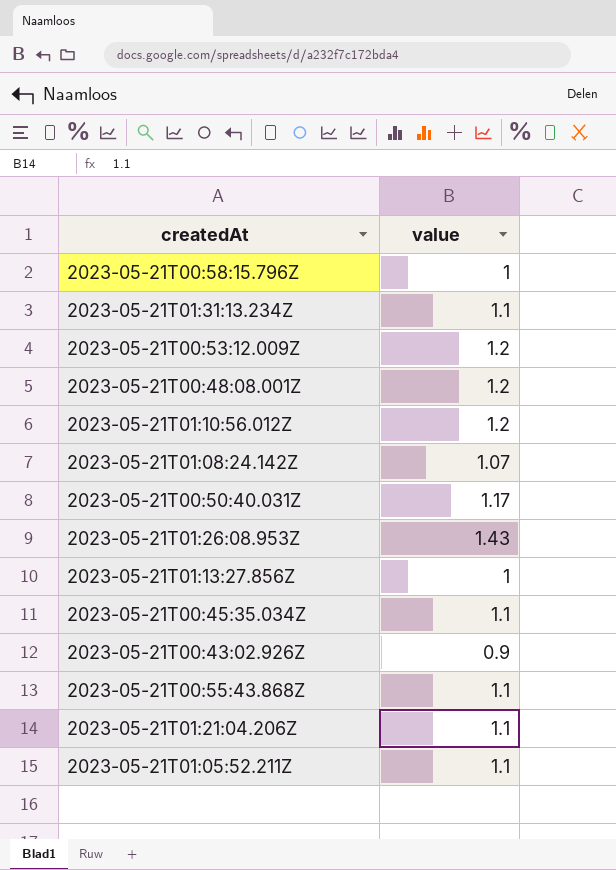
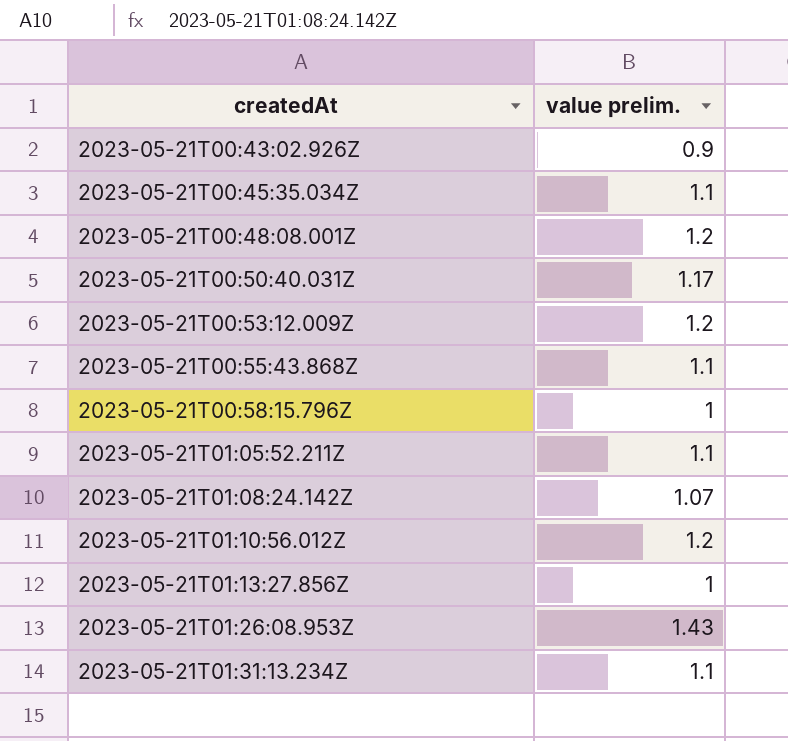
row order: none -> createdAt ascending
column name: value -> value prelim.
row 2023-05-21T01:21:04.206Z: 1.1 -> none

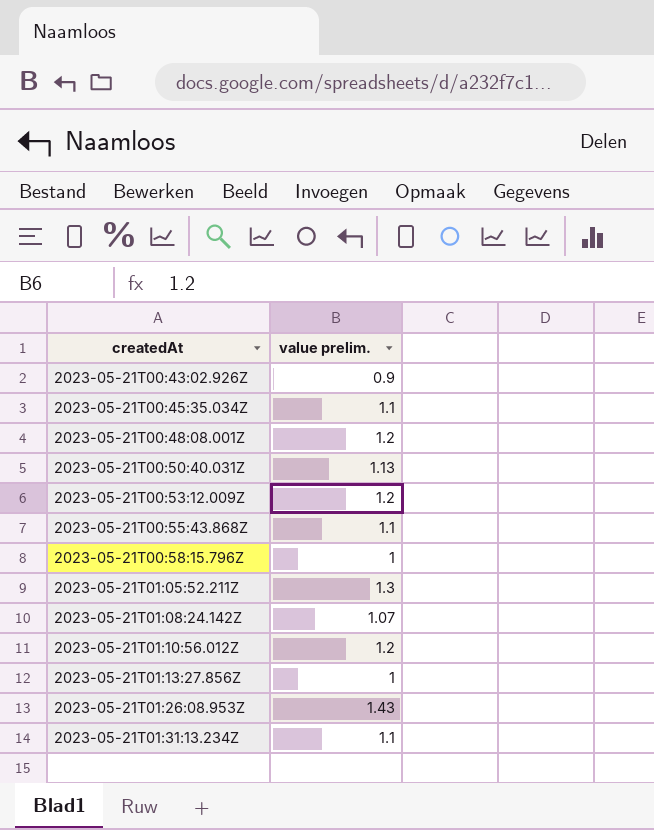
2023-05-21T00:50:40.031Z | value prelim.: 1.17 -> 1.13
2023-05-21T01:05:52.211Z | value prelim.: 1.1 -> 1.3

